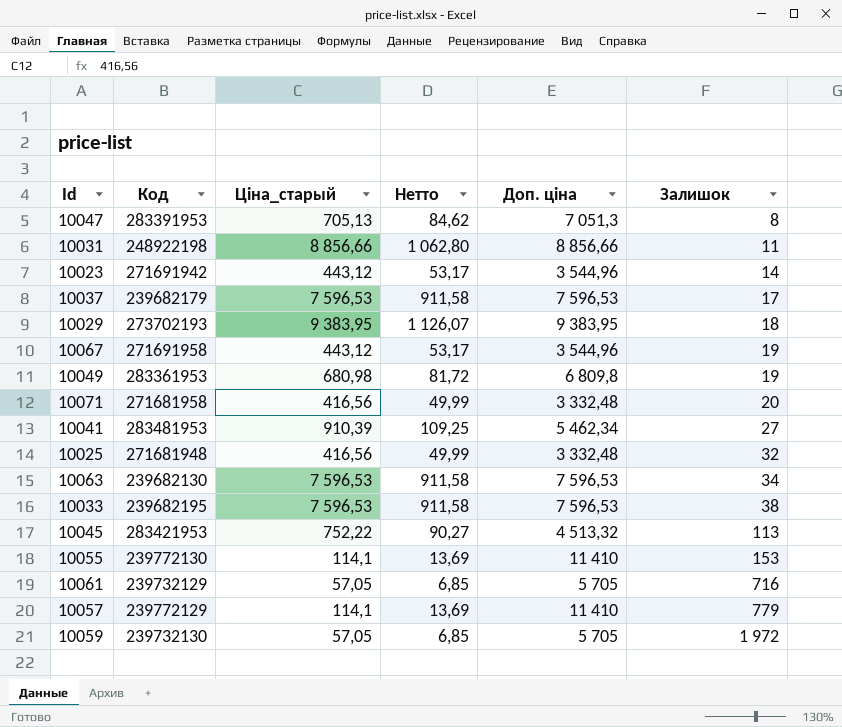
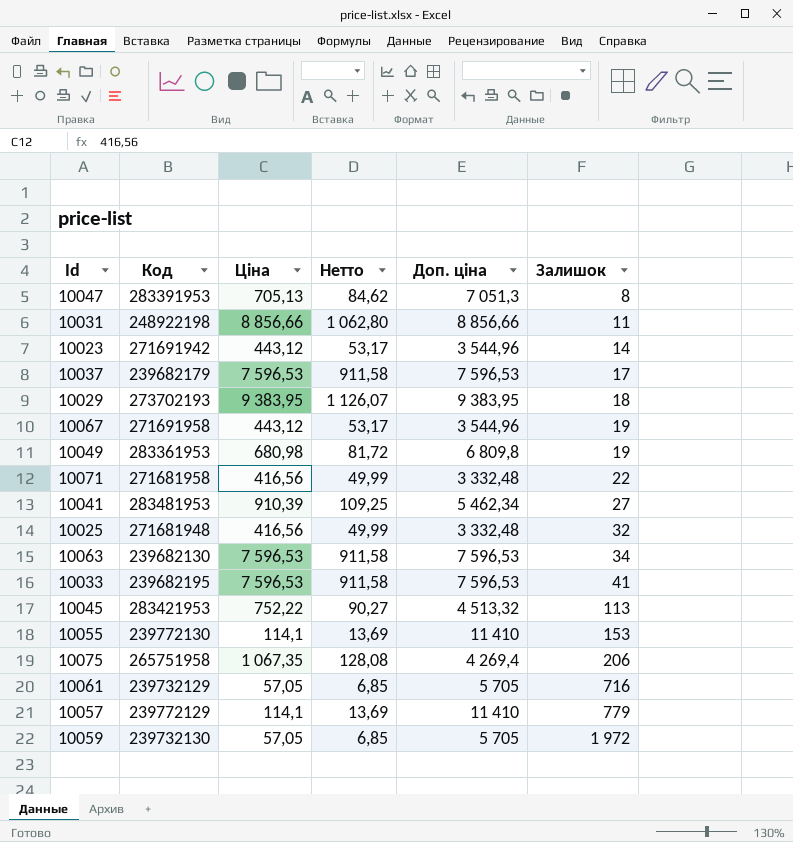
column name: Ціна_старый -> Ціна
10071 | Залишок: 20 -> 22
10033 | Залишок: 38 -> 41
row 10075: none -> 265751958 | 1 067,35 | 128,08 | 4 269,4 | 206

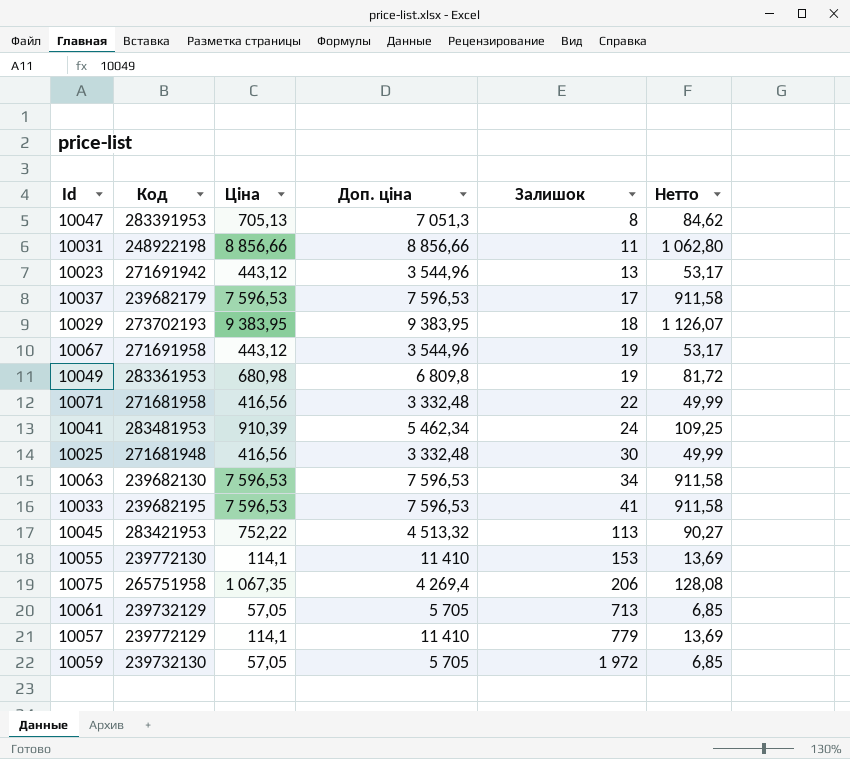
column Нетто | position: 4 -> 6
10023 | Залишок: 14 -> 13
10041 | Залишок: 27 -> 24
10025 | Залишок: 32 -> 30
10061 | Залишок: 716 -> 713

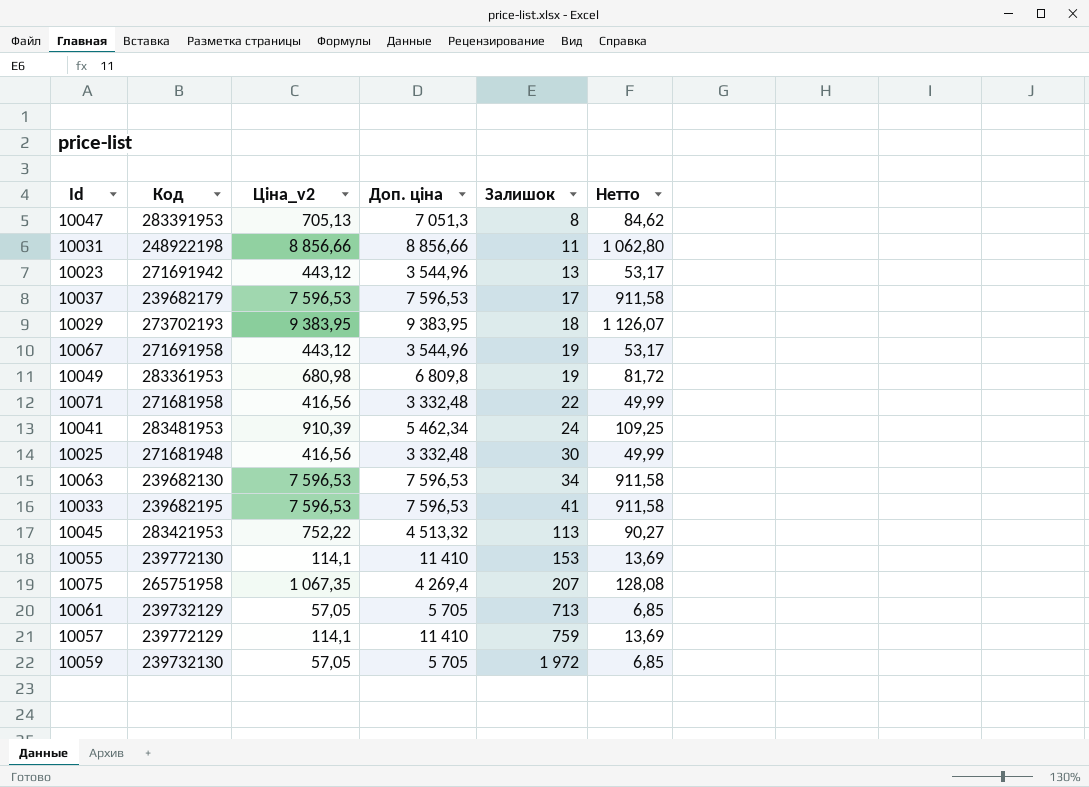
column name: Ціна -> Ціна_v2
10075 | Залишок: 206 -> 207
10057 | Залишок: 779 -> 759

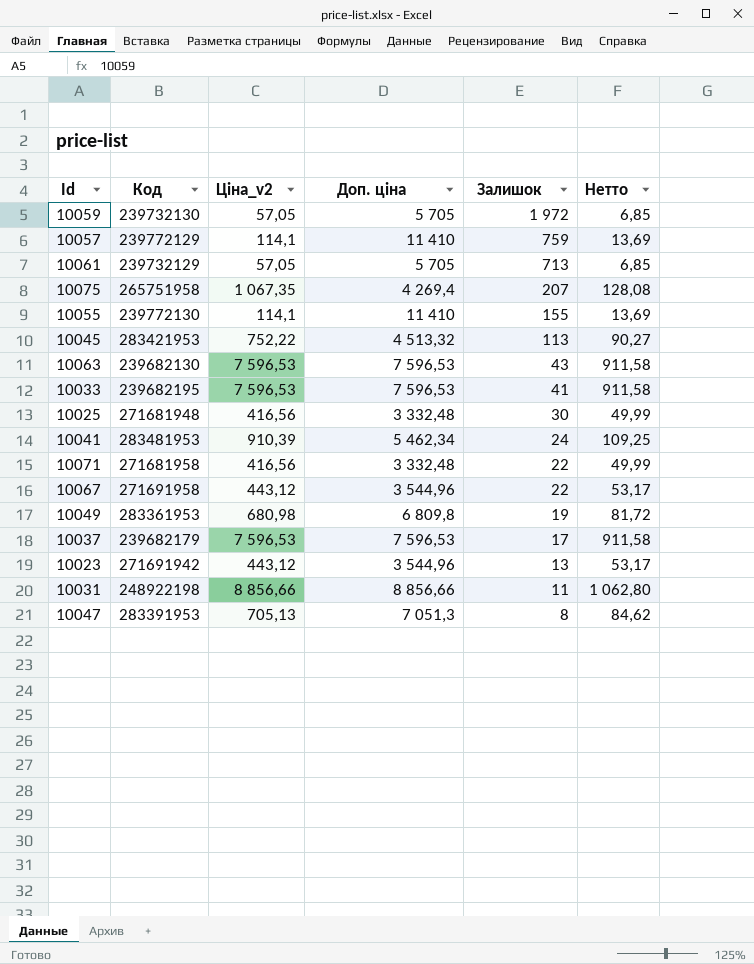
row order: Залишок ascending -> Залишок descending
row 10029: 273702193 | 9 383,95 | 9 383,95 | 18 | 1 126,07 -> none
10055 | Залишок: 153 -> 155
10063 | Залишок: 34 -> 43
10067 | Залишок: 19 -> 22

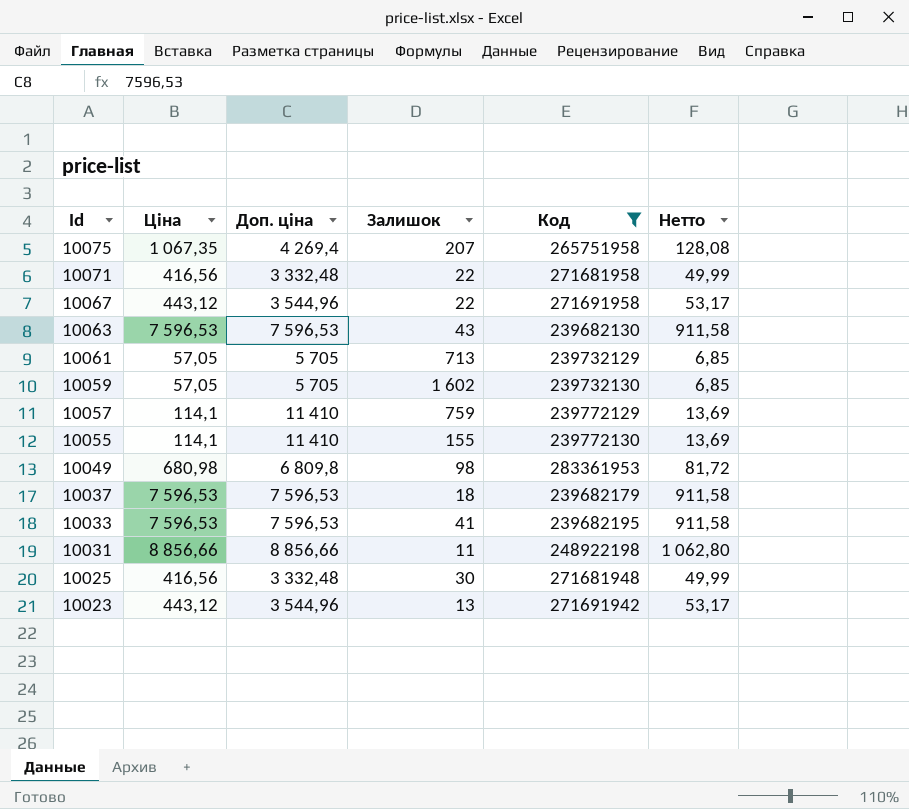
filter: none -> Код <= 283361953
row order: Залишок descending -> Id descending
column name: Ціна_v2 -> Ціна
column Код | position: 2 -> 5
10059 | Залишок: 1 972 -> 1 602
10049 | Залишок: 19 -> 98
10037 | Залишок: 17 -> 18

